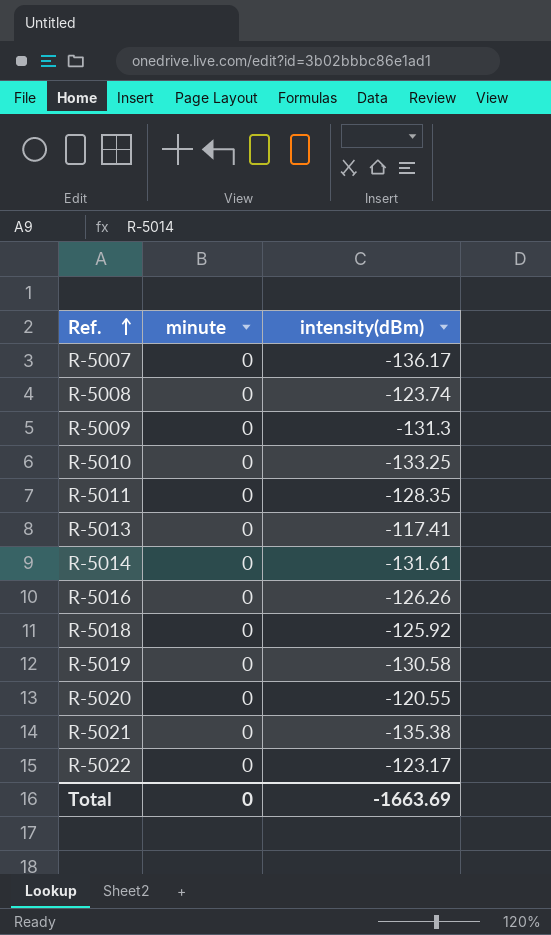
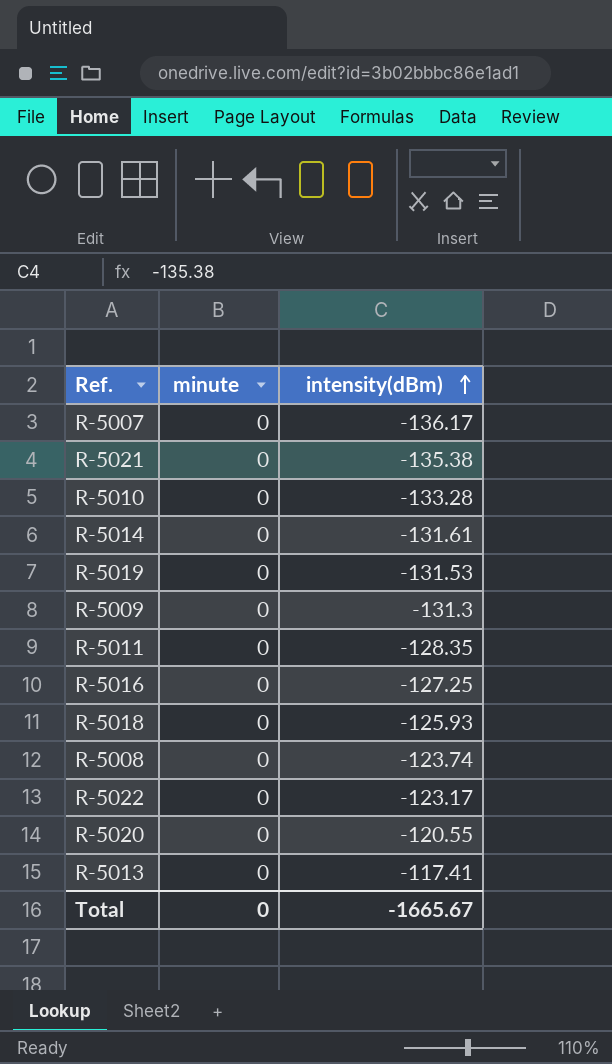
row order: Ref. ascending -> intensity(dBm) ascending
R-5010 | intensity(dBm): -133.25 -> -133.28
R-5019 | intensity(dBm): -130.58 -> -131.53
R-5016 | intensity(dBm): -126.26 -> -127.25
R-5018 | intensity(dBm): -125.92 -> -125.93
Total | intensity(dBm): -1663.69 -> -1665.67

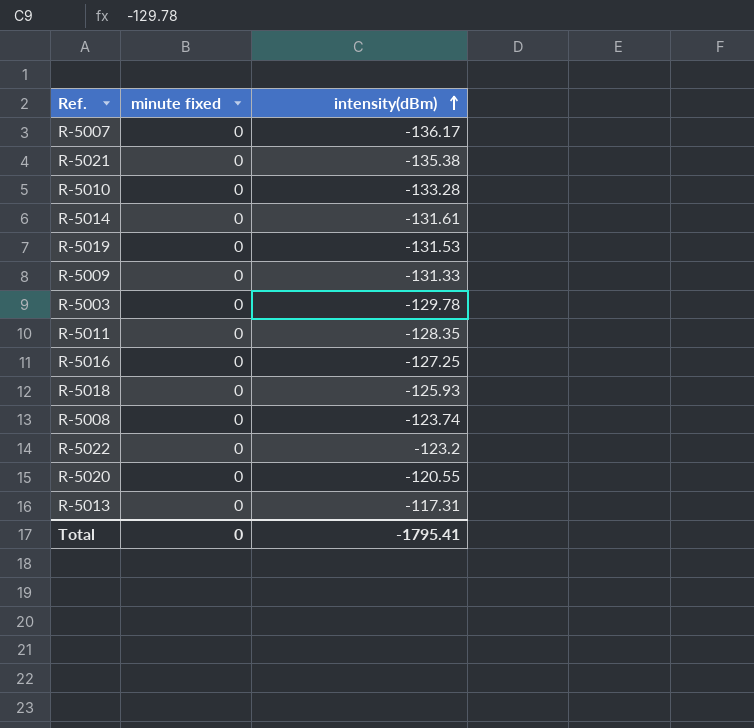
column name: minute -> minute fixed
R-5009 | intensity(dBm): -131.3 -> -131.33
row R-5003: none -> 0 | -129.78
R-5022 | intensity(dBm): -123.17 -> -123.2
R-5013 | intensity(dBm): -117.41 -> -117.31
Total | intensity(dBm): -1665.67 -> -1795.41

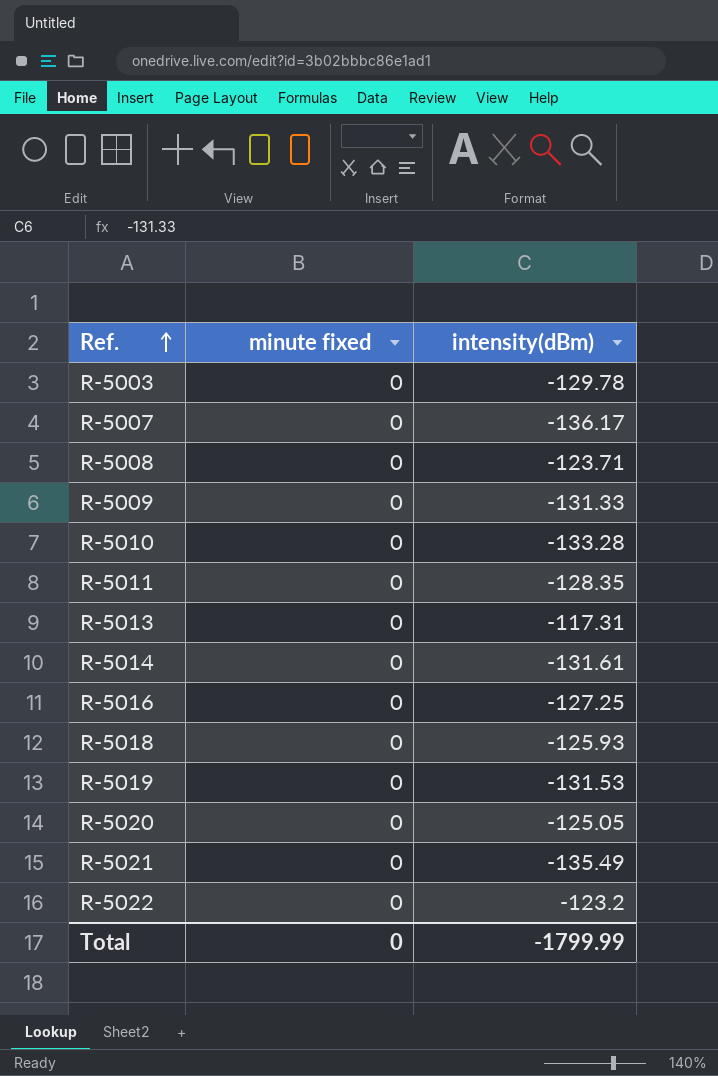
row order: intensity(dBm) ascending -> Ref. ascending
R-5008 | intensity(dBm): -123.74 -> -123.71
R-5020 | intensity(dBm): -120.55 -> -125.05
R-5021 | intensity(dBm): -135.38 -> -135.49
Total | intensity(dBm): -1795.41 -> -1799.99

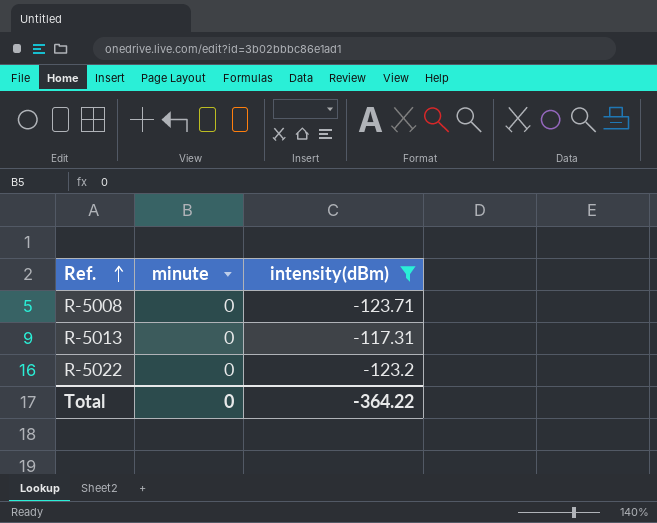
filter: none -> intensity(dBm) >= -123.71
column name: minute fixed -> minute
Total | intensity(dBm): -1799.99 -> -364.22

